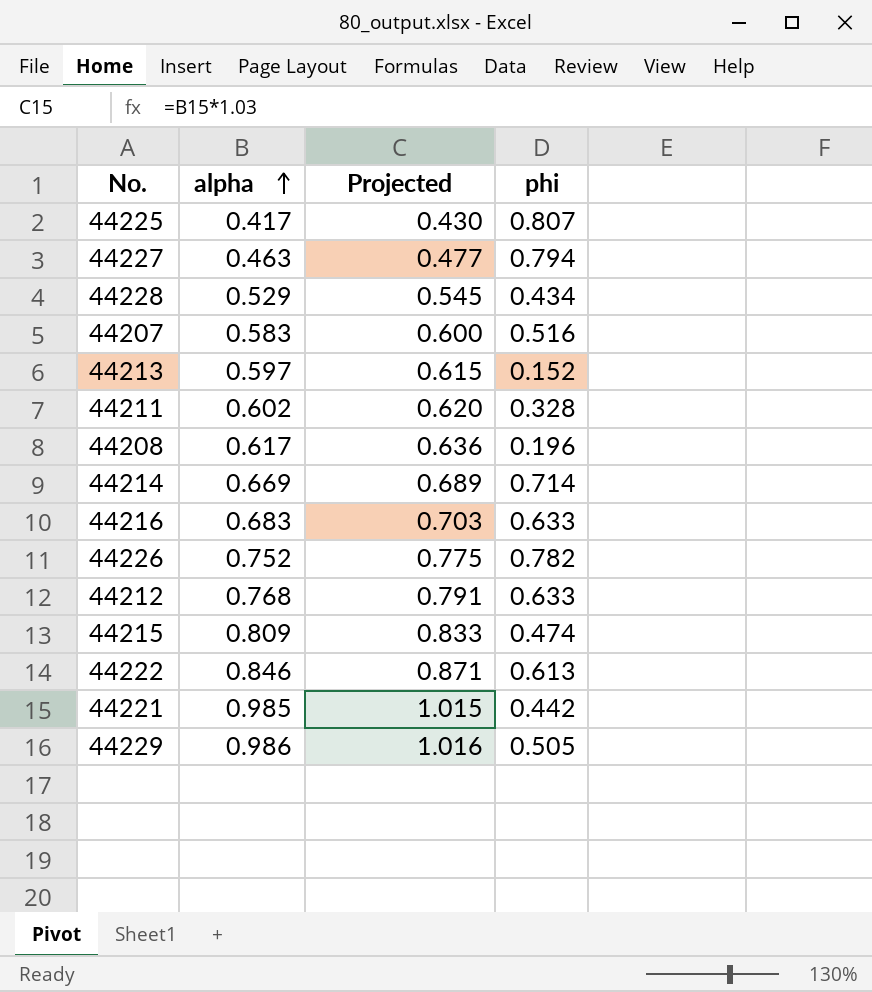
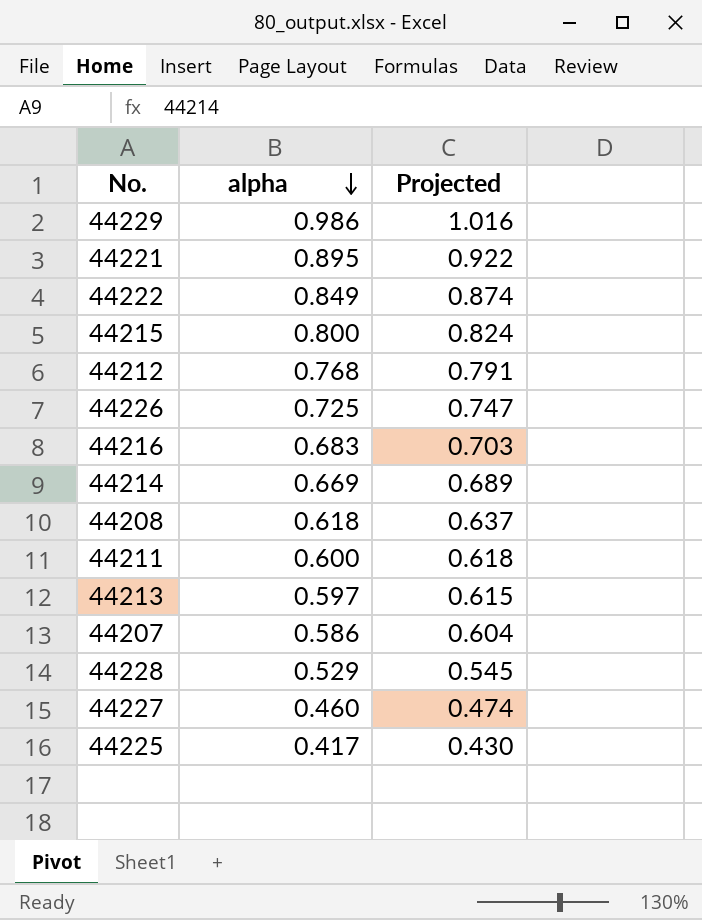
row order: alpha ascending -> alpha descending
column phi | position: 4 -> none
44221 | alpha: 0.985 -> 0.895
44221 | Projected: 1.015 -> 0.922
44222 | alpha: 0.846 -> 0.849
44222 | Projected: 0.871 -> 0.874
44215 | alpha: 0.809 -> 0.800
44215 | Projected: 0.833 -> 0.824
44226 | alpha: 0.752 -> 0.725
44226 | Projected: 0.775 -> 0.747
44208 | alpha: 0.617 -> 0.618
44208 | Projected: 0.636 -> 0.637
44211 | alpha: 0.602 -> 0.600
44211 | Projected: 0.620 -> 0.618
44207 | alpha: 0.583 -> 0.586
44207 | Projected: 0.600 -> 0.604
44227 | alpha: 0.463 -> 0.460
44227 | Projected: 0.477 -> 0.474

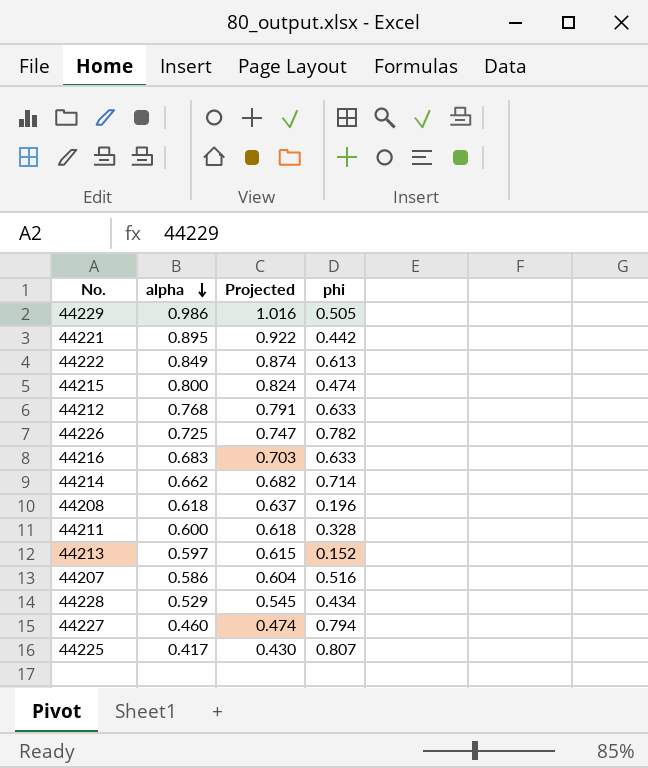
column phi | position: none -> 4
44214 | alpha: 0.669 -> 0.662
44214 | Projected: 0.689 -> 0.682

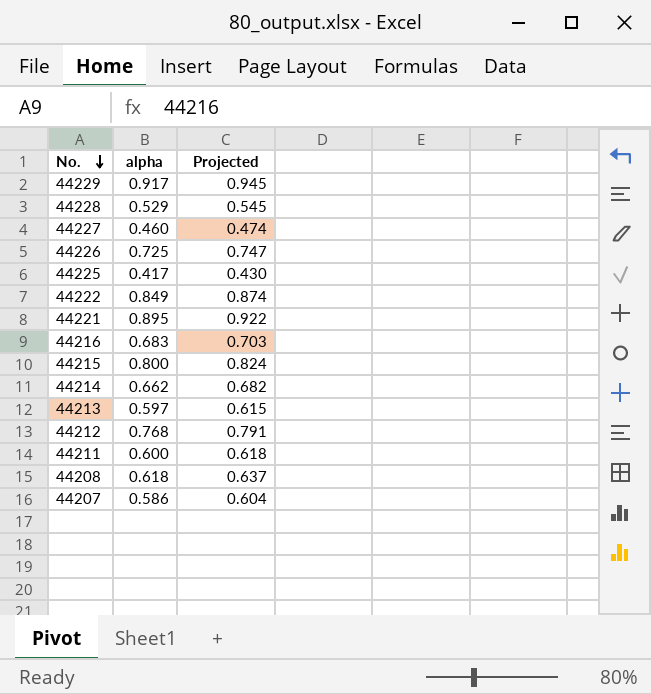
row order: alpha descending -> No. descending
column phi | position: 4 -> none
44229 | alpha: 0.986 -> 0.917
44229 | Projected: 1.016 -> 0.945

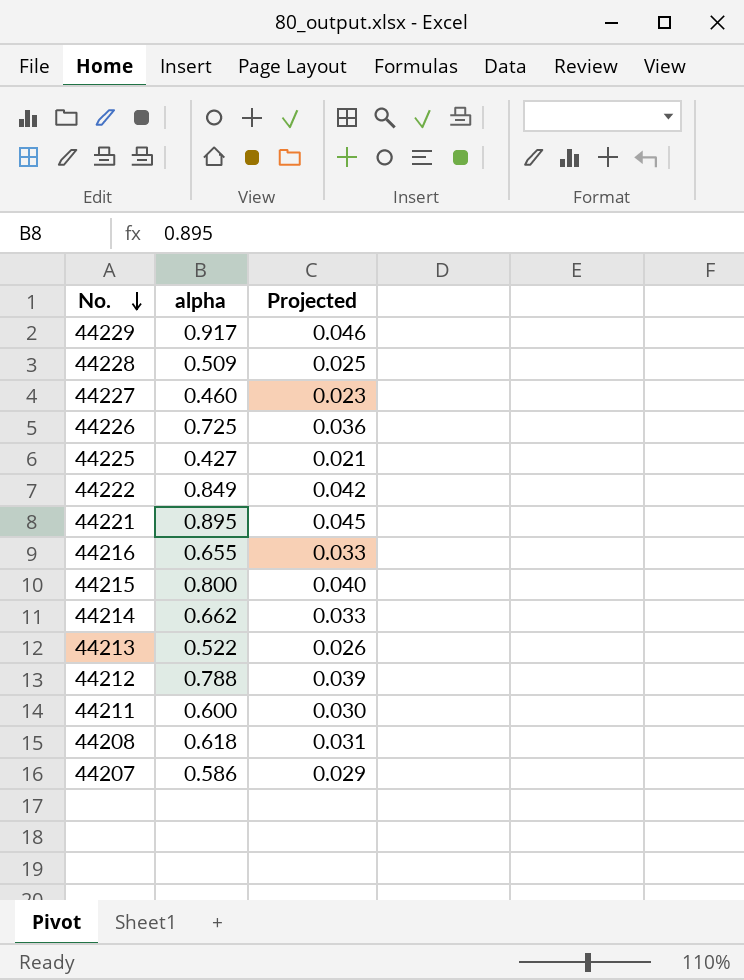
column Projected | formula: [alpha] * 1.03 -> [alpha] * 0.05
44228 | alpha: 0.529 -> 0.509
44225 | alpha: 0.417 -> 0.427
44216 | alpha: 0.683 -> 0.655
44213 | alpha: 0.597 -> 0.522
44212 | alpha: 0.768 -> 0.788

